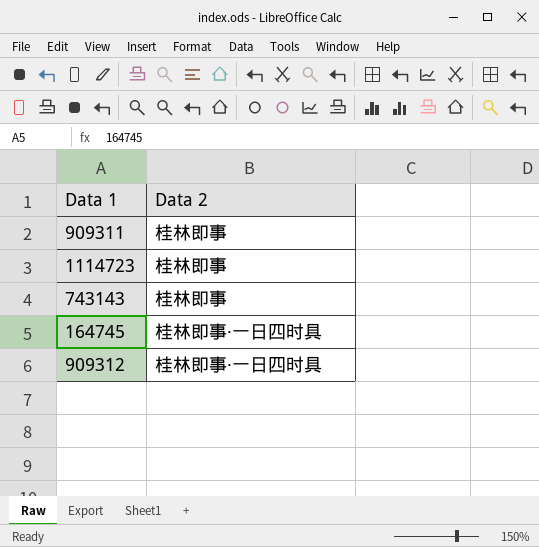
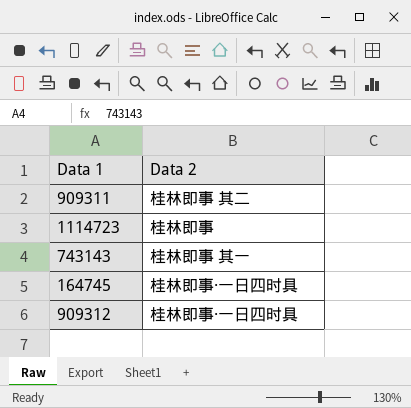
909311 | Data 2: 桂林即事 -> 桂林即事 其二
743143 | Data 2: 桂林即事 -> 桂林即事 其一

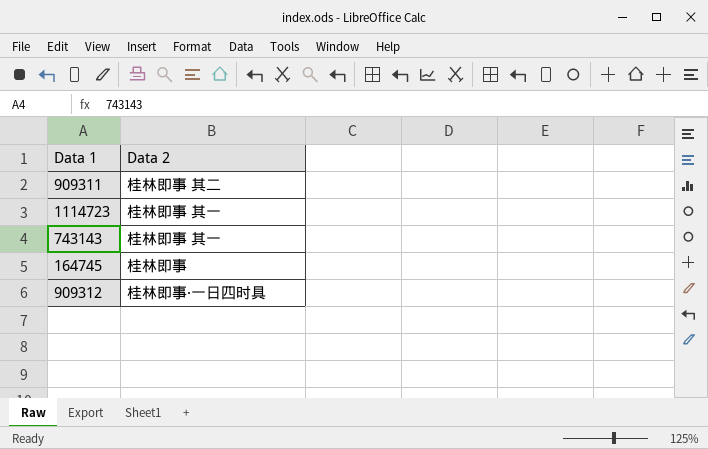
1114723 | Data 2: 桂林即事 -> 桂林即事 其一
164745 | Data 2: 桂林即事·一日四时具 -> 桂林即事

